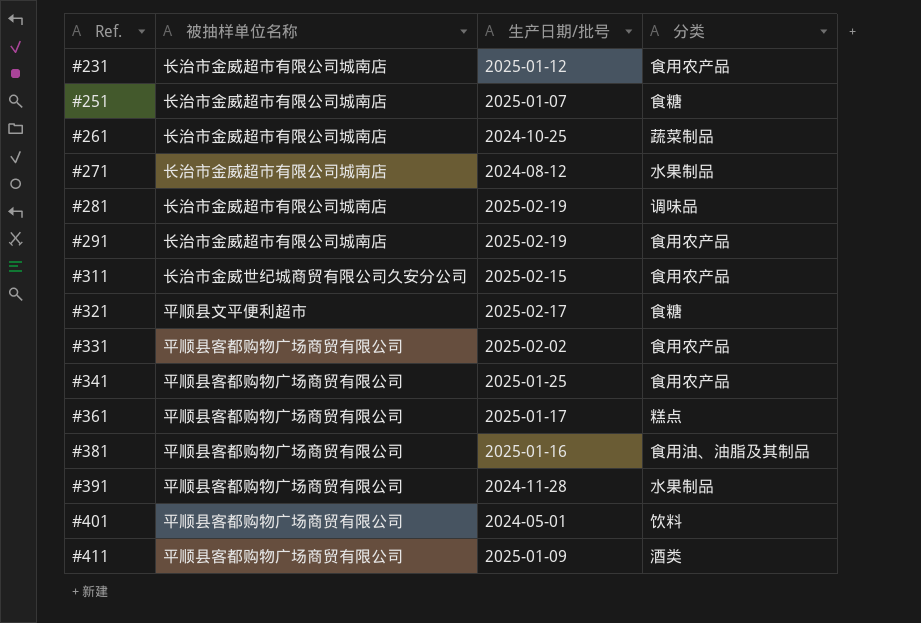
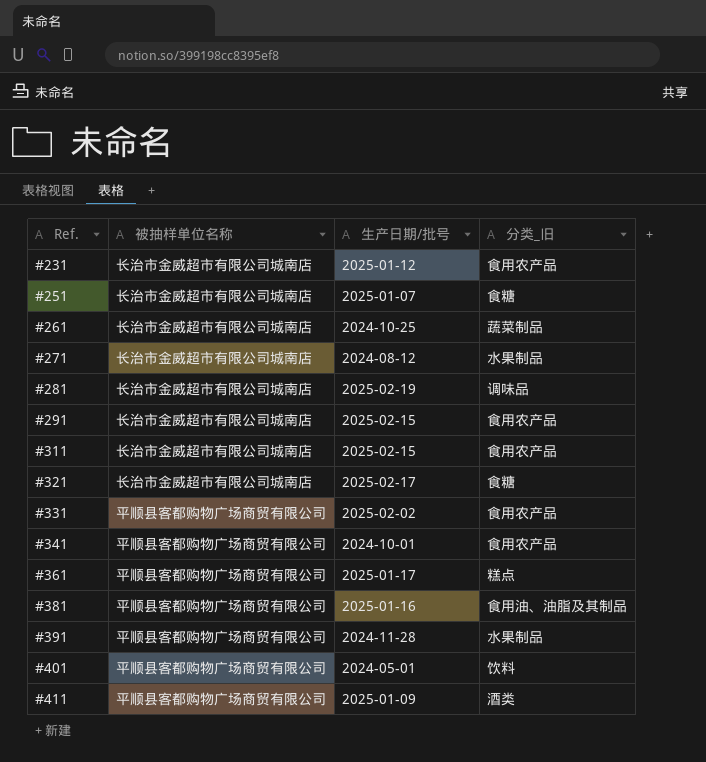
column name: 分类 -> 分类_旧
#291 | 生产日期/批号: 2025-02-19 -> 2025-02-15
#311 | 被抽样单位名称: 长治市金威世纪城商贸有限公司久安分公司 -> 长治市金威超市有限公司城南店
#321 | 被抽样单位名称: 平顺县文平便利超市 -> 长治市金威超市有限公司城南店
#341 | 生产日期/批号: 2025-01-25 -> 2024-10-01

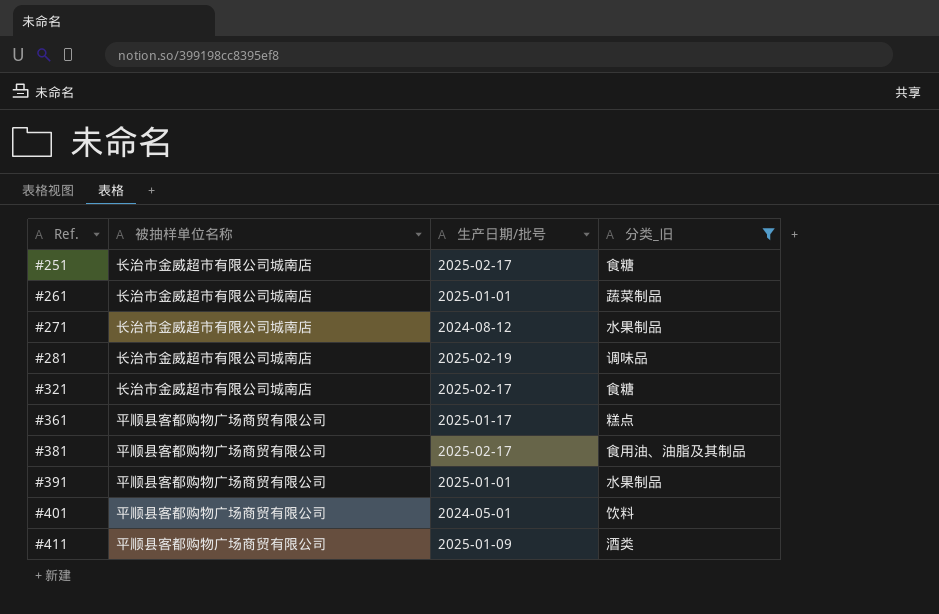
filter: none -> 分类_旧 != 食用农产品
#251 | 生产日期/批号: 2025-01-07 -> 2025-02-17
#261 | 生产日期/批号: 2024-10-25 -> 2025-01-01
#381 | 生产日期/批号: 2025-01-16 -> 2025-02-17
#391 | 生产日期/批号: 2024-11-28 -> 2025-01-01

